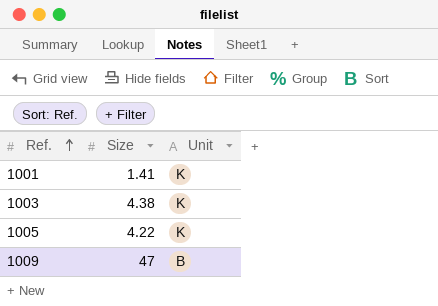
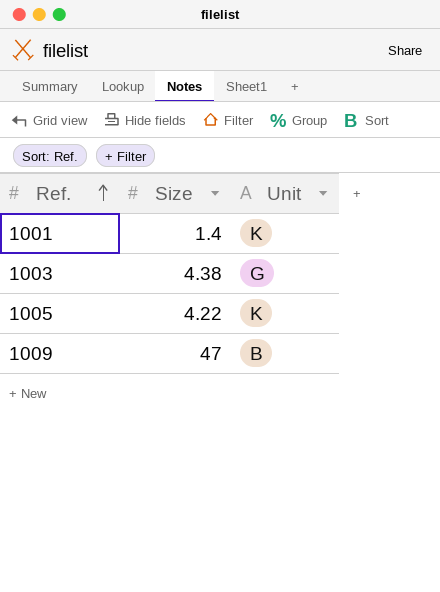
1001 | Size: 1.41 -> 1.4
1003 | Unit: K -> G

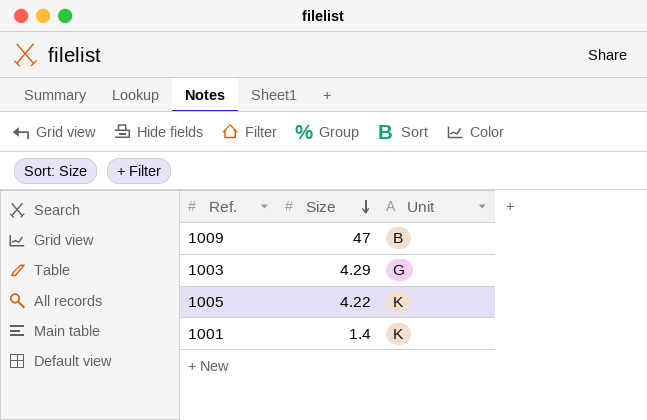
row order: Ref. ascending -> Size descending
1003 | Size: 4.38 -> 4.29

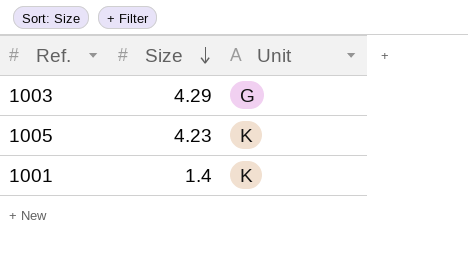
row 1009: 47 | B -> none
1005 | Size: 4.22 -> 4.23

